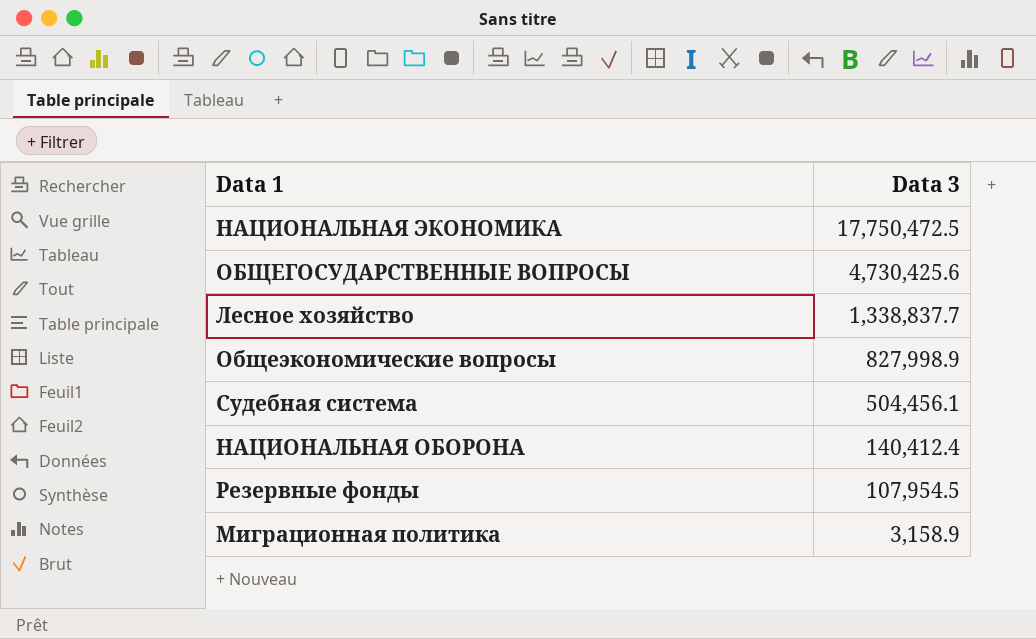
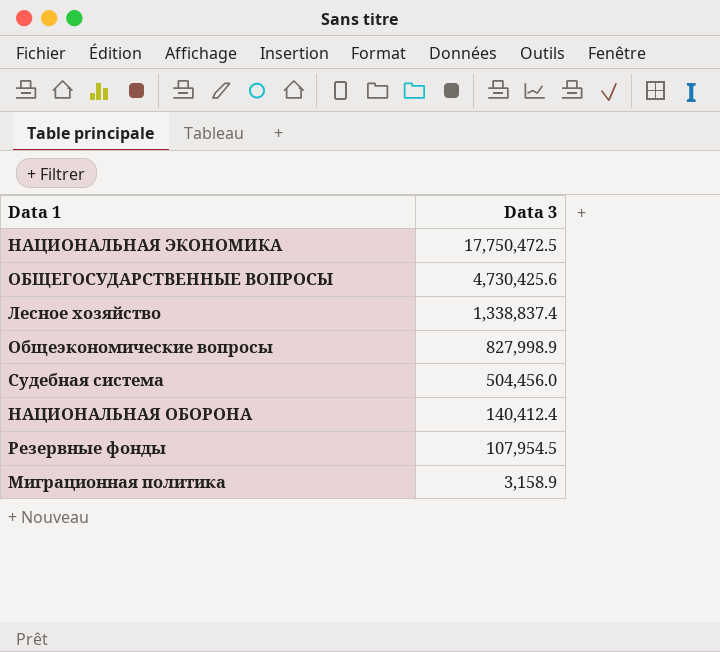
Лесное хозяйство | Data 3: 1,338,837.7 -> 1,338,837.4
Судебная система | Data 3: 504,456.1 -> 504,456.0

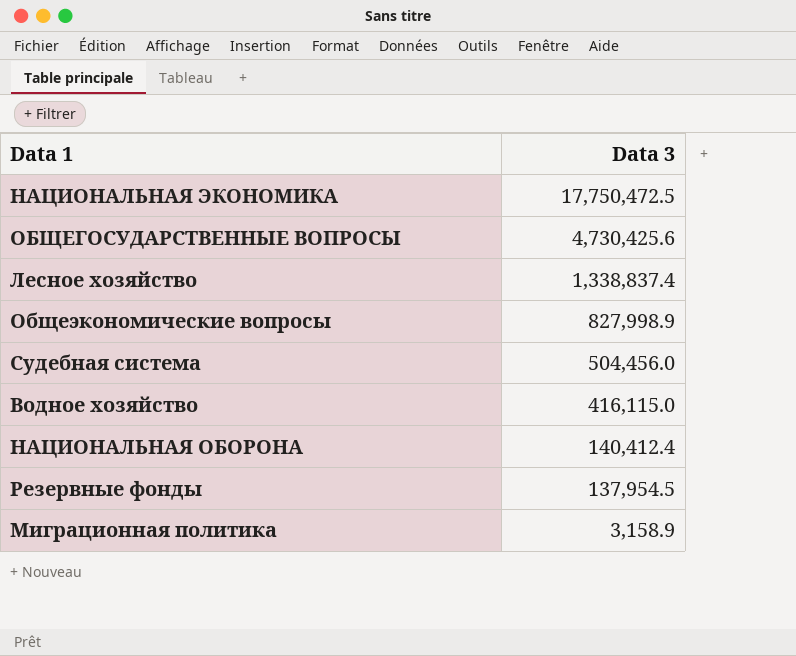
row Водное хозяйство: none -> 416,115.0
Резервные фонды | Data 3: 107,954.5 -> 137,954.5

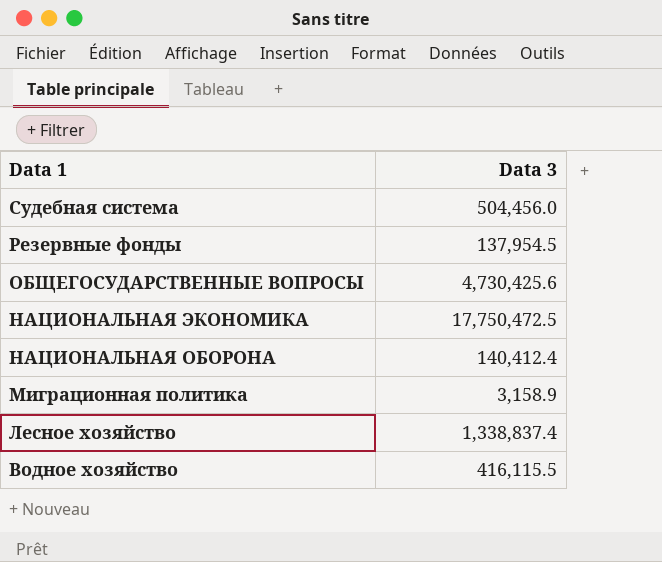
row order: Data 3 descending -> Data 1 descending
row Общеэкономические вопросы: 827,998.9 -> none
Водное хозяйство | Data 3: 416,115.0 -> 416,115.5

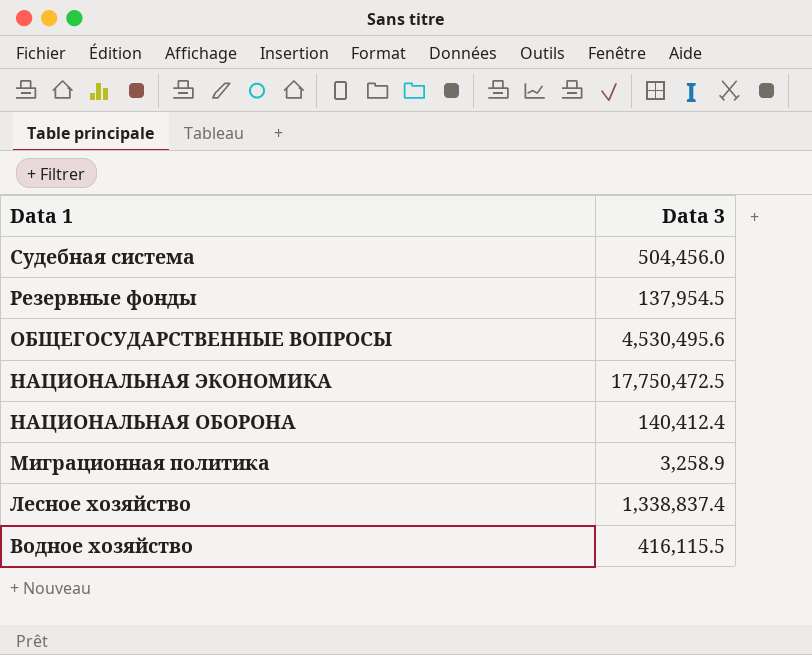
ОБЩЕГОСУДАРСТВЕННЫЕ ВОПРОСЫ | Data 3: 4,730,425.6 -> 4,530,495.6
Миграционная политика | Data 3: 3,158.9 -> 3,258.9

